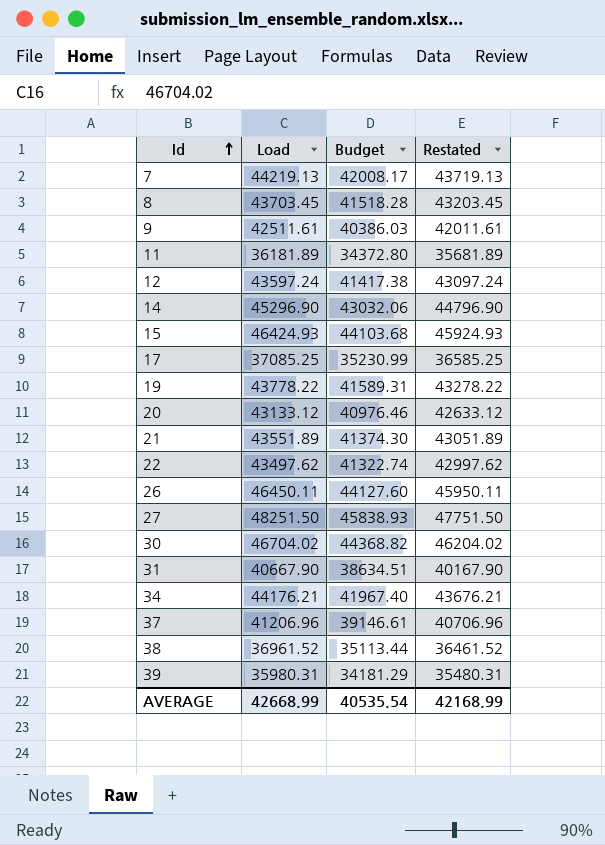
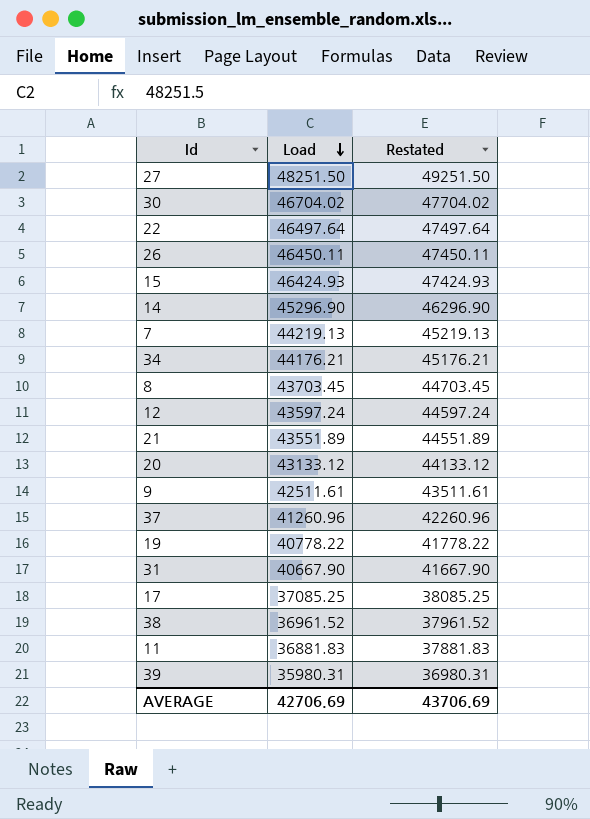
row order: Id ascending -> Load descending
column Budget | formula: [Load] * 0.95 -> none
column Restated | formula: [Load] - 500 -> [Load] + 1000
22 | Load: 43497.62 -> 46497.64
37 | Load: 41206.96 -> 41260.96
19 | Load: 43778.22 -> 40778.22
11 | Load: 36181.89 -> 36881.83
AVERAGE | Load: 42668.99 -> 42706.69
AVERAGE | Restated: 42168.99 -> 43706.69

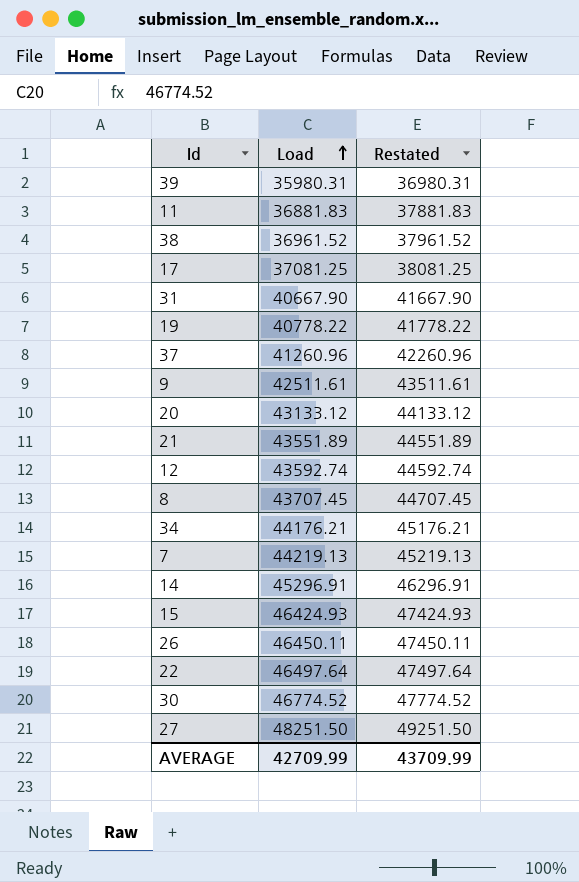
row order: Load descending -> Load ascending
17 | Load: 37085.25 -> 37081.25
17 | Restated: 38085.25 -> 38081.25
12 | Load: 43597.24 -> 43592.74
12 | Restated: 44597.24 -> 44592.74
8 | Load: 43703.45 -> 43707.45
8 | Restated: 44703.45 -> 44707.45
14 | Load: 45296.90 -> 45296.91
14 | Restated: 46296.90 -> 46296.91
30 | Load: 46704.02 -> 46774.52
30 | Restated: 47704.02 -> 47774.52
AVERAGE | Load: 42706.69 -> 42709.99
AVERAGE | Restated: 43706.69 -> 43709.99

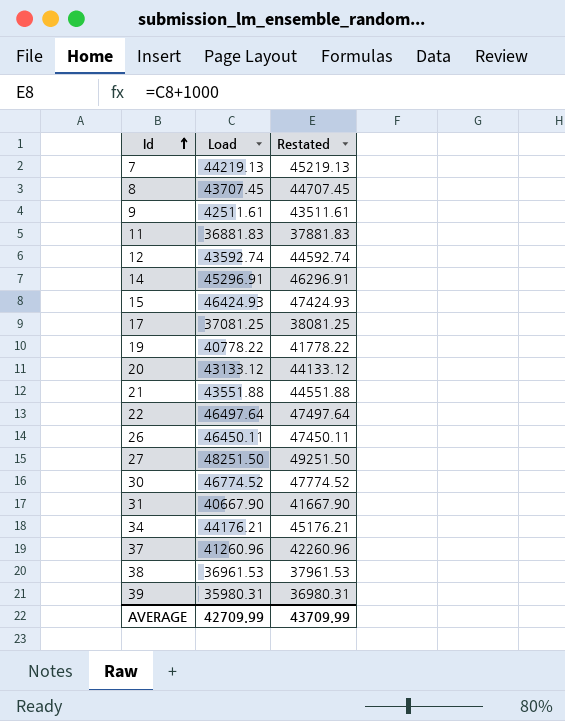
row order: Load ascending -> Id ascending
21 | Load: 43551.89 -> 43551.88
21 | Restated: 44551.89 -> 44551.88
38 | Load: 36961.52 -> 36961.53
38 | Restated: 37961.52 -> 37961.53

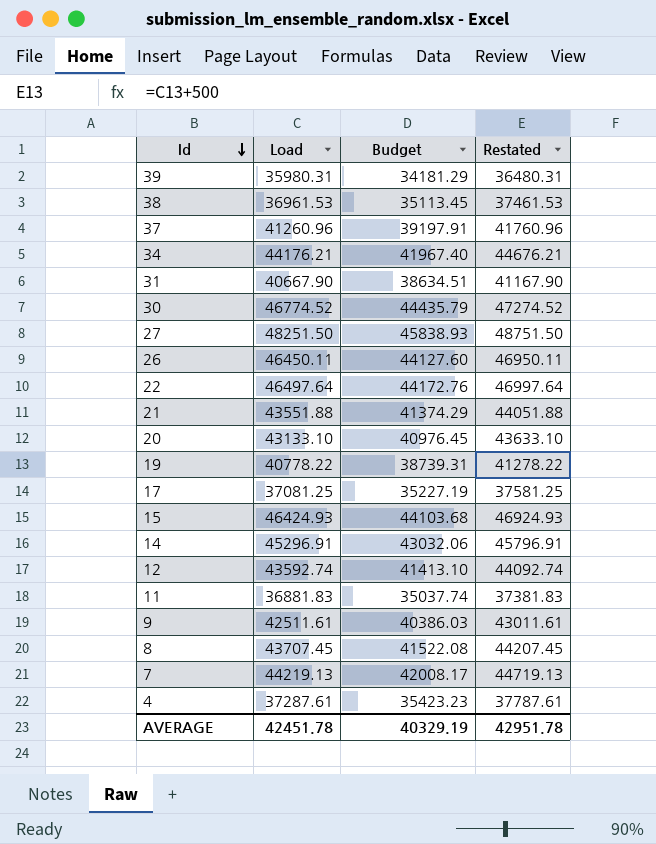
row order: Id ascending -> Id descending
column Budget | formula: none -> [Load] * 0.95
column Restated | formula: [Load] + 1000 -> [Load] + 500
20 | Load: 43133.12 -> 43133.10
row 4: none -> 37287.61 | 35423.23 | 37787.61
AVERAGE | Load: 42709.99 -> 42451.78
AVERAGE | Restated: 43709.99 -> 42951.78

